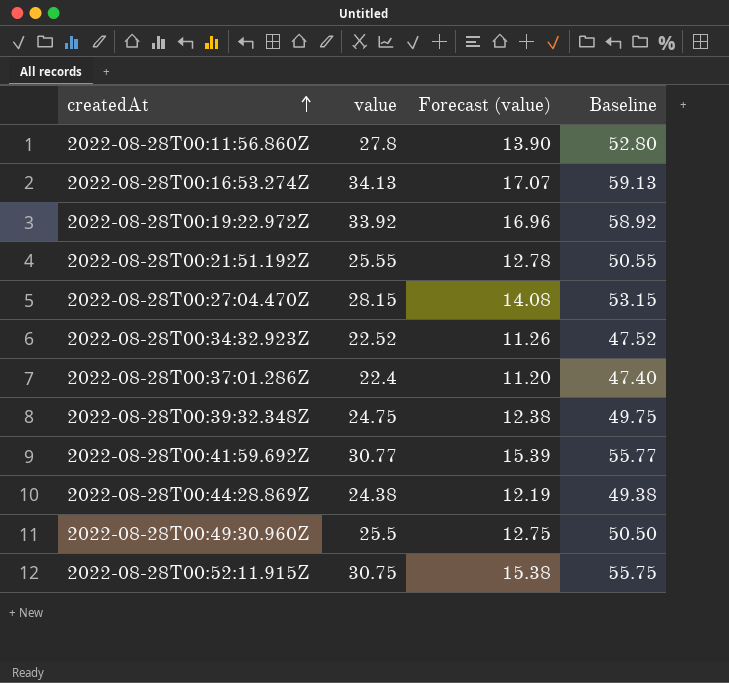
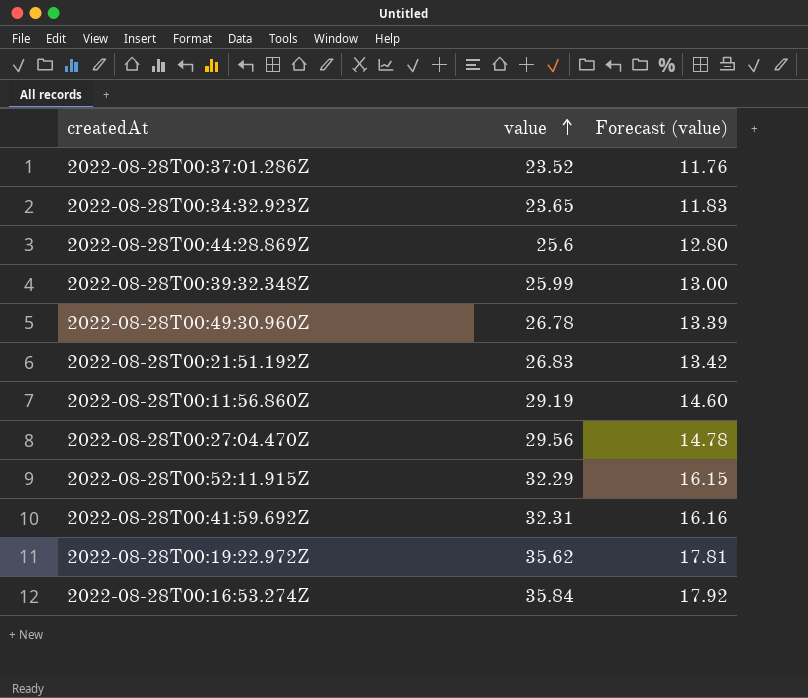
row order: createdAt ascending -> value ascending
column Baseline | formula: [value] + 25 -> none
2022-08-28T00:37:01.286Z | value: 22.4 -> 23.52
2022-08-28T00:37:01.286Z | Forecast (value): 11.20 -> 11.76
2022-08-28T00:34:32.923Z | value: 22.52 -> 23.65
2022-08-28T00:34:32.923Z | Forecast (value): 11.26 -> 11.83
2022-08-28T00:44:28.869Z | value: 24.38 -> 25.6
2022-08-28T00:44:28.869Z | Forecast (value): 12.19 -> 12.80
2022-08-28T00:39:32.348Z | value: 24.75 -> 25.99
2022-08-28T00:39:32.348Z | Forecast (value): 12.38 -> 13.00
2022-08-28T00:49:30.960Z | value: 25.5 -> 26.78
2022-08-28T00:49:30.960Z | Forecast (value): 12.75 -> 13.39
2022-08-28T00:21:51.192Z | value: 25.55 -> 26.83
2022-08-28T00:21:51.192Z | Forecast (value): 12.78 -> 13.42
2022-08-28T00:11:56.860Z | value: 27.8 -> 29.19
2022-08-28T00:11:56.860Z | Forecast (value): 13.90 -> 14.60
2022-08-28T00:27:04.470Z | value: 28.15 -> 29.56
2022-08-28T00:27:04.470Z | Forecast (value): 14.08 -> 14.78
2022-08-28T00:52:11.915Z | value: 30.75 -> 32.29
2022-08-28T00:52:11.915Z | Forecast (value): 15.38 -> 16.15
2022-08-28T00:41:59.692Z | value: 30.77 -> 32.31
2022-08-28T00:41:59.692Z | Forecast (value): 15.39 -> 16.16
2022-08-28T00:19:22.972Z | value: 33.92 -> 35.62
2022-08-28T00:19:22.972Z | Forecast (value): 16.96 -> 17.81
2022-08-28T00:16:53.274Z | value: 34.13 -> 35.84
2022-08-28T00:16:53.274Z | Forecast (value): 17.07 -> 17.92

